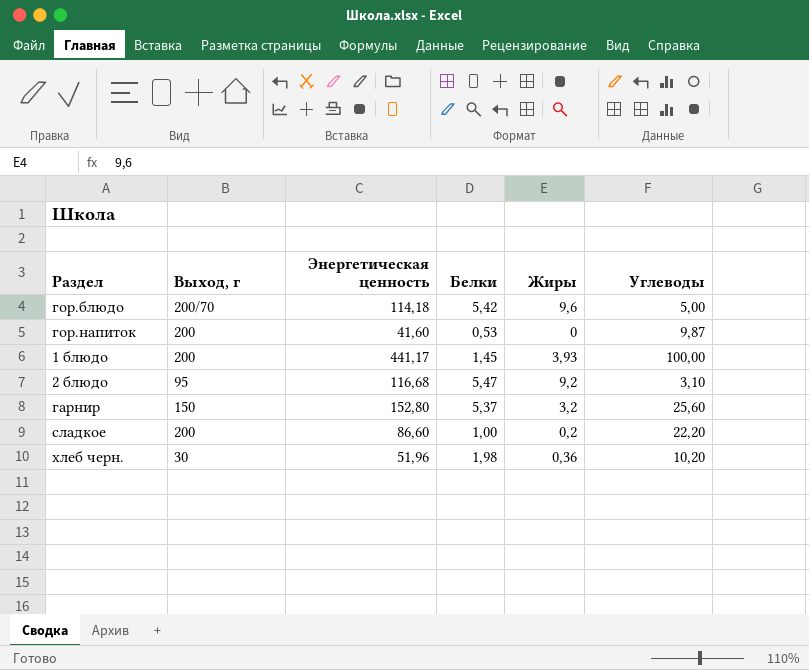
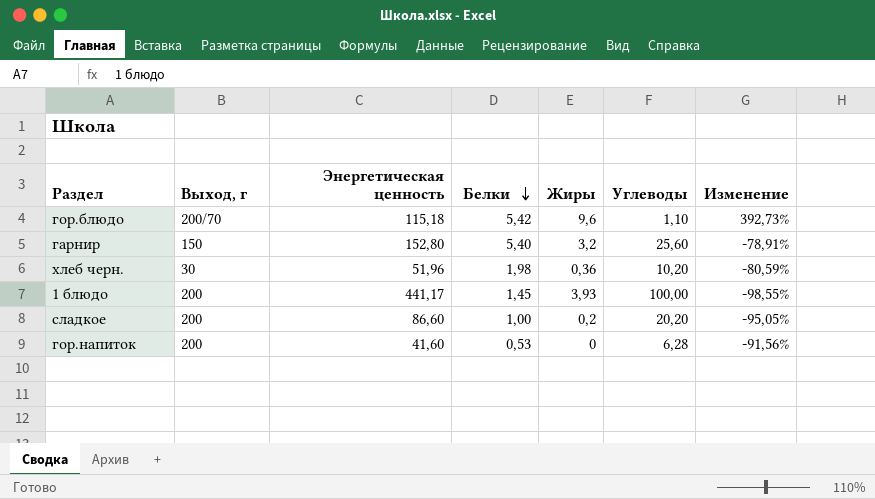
row order: none -> Белки descending
column Изменение | formula: none -> ([Белки] - [Углеводы]) / [Углеводы]
row 2 блюдо: 95 | 116,68 | 5,47 | 9,2 | 3,10 -> none
гор.блюдо | Энергетическая ценность: 114,18 -> 115,18
гор.блюдо | Углеводы: 5,00 -> 1,10
гарнир | Белки: 5,37 -> 5,40
сладкое | Углеводы: 22,20 -> 20,20
гор.напиток | Углеводы: 9,87 -> 6,28

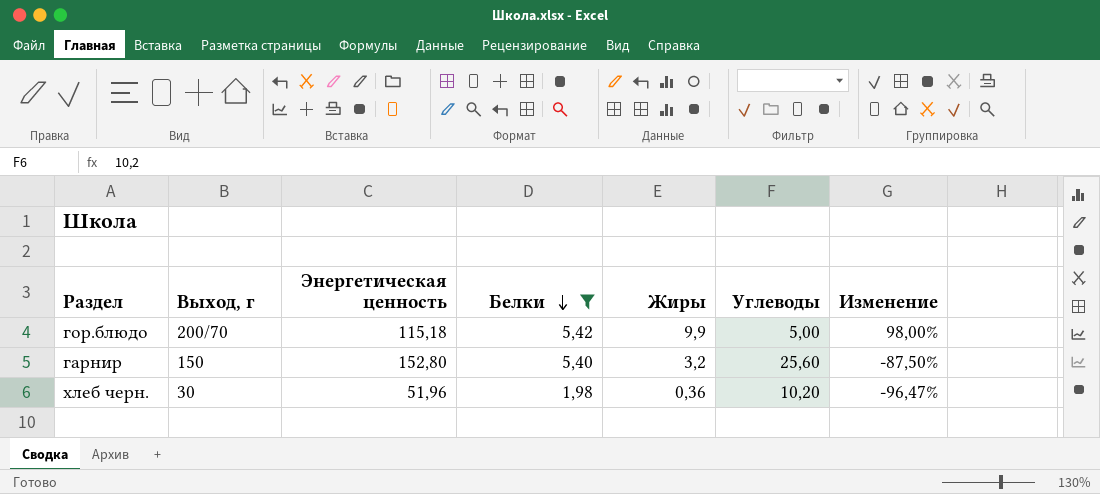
filter: none -> Белки >= 1,98
column Изменение | formula: ([Белки] - [Углеводы]) / [Углеводы] -> ([Жиры] - [Углеводы]) / [Углеводы]
гор.блюдо | Жиры: 9,6 -> 9,9
гор.блюдо | Углеводы: 1,10 -> 5,00

